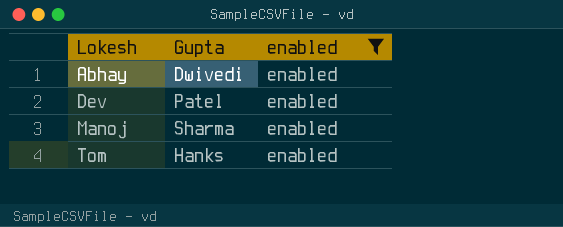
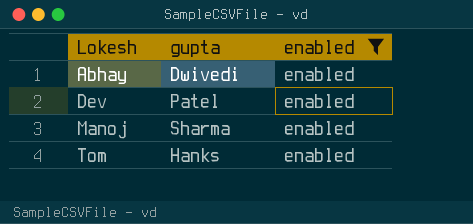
column name: Gupta -> gupta

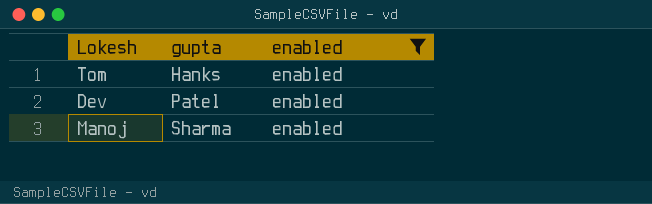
row order: Lokesh ascending -> gupta ascending
row Abhay: Dwivedi | enabled -> none

